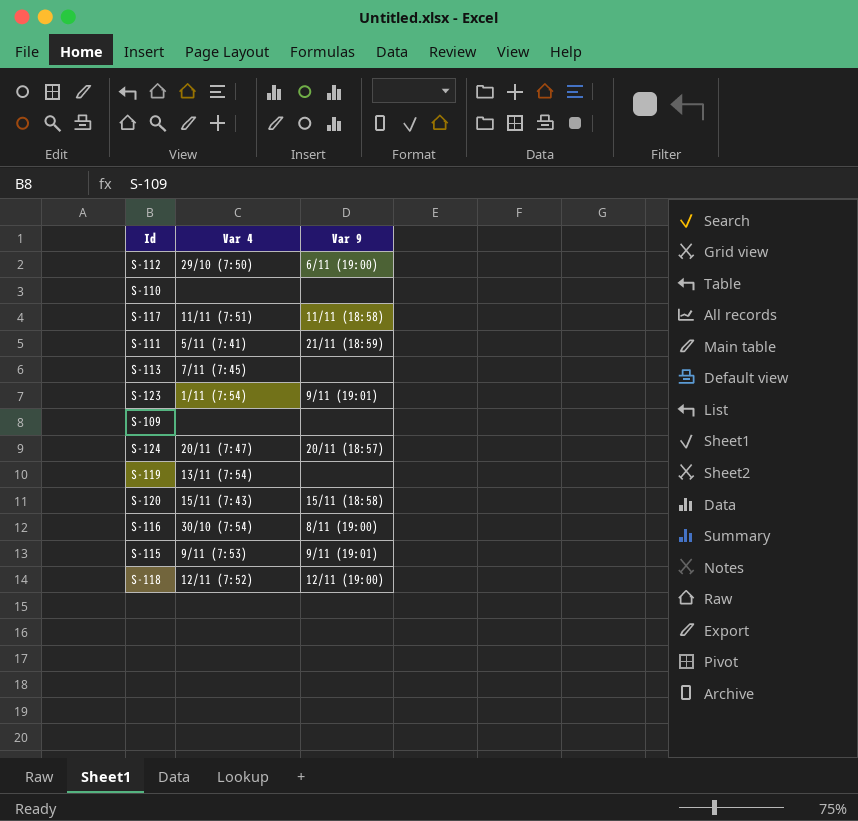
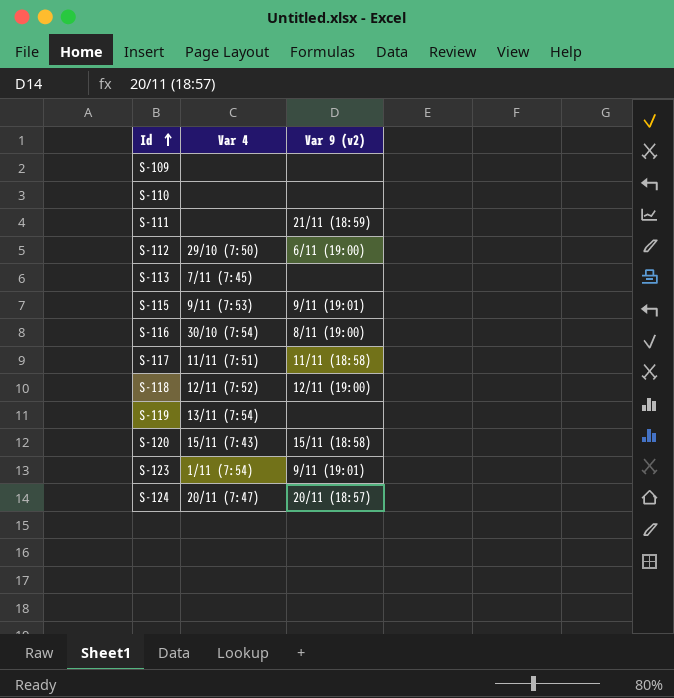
row order: none -> Id ascending
column name: Var 9 -> Var 9 (v2)
S-111 | Var 4: 5/11 (7:41) -> none

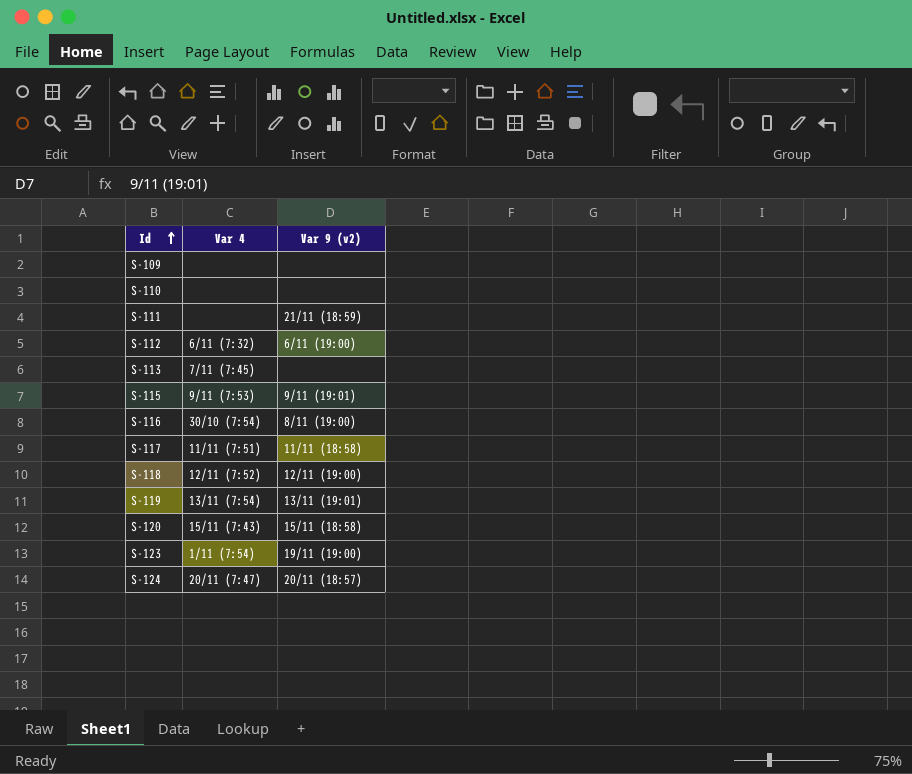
S-112 | Var 4: 29/10 (7:50) -> 6/11 (7:32)
S-119 | Var 9 (v2): none -> 13/11 (19:01)
S-123 | Var 9 (v2): 9/11 (19:01) -> 19/11 (19:00)

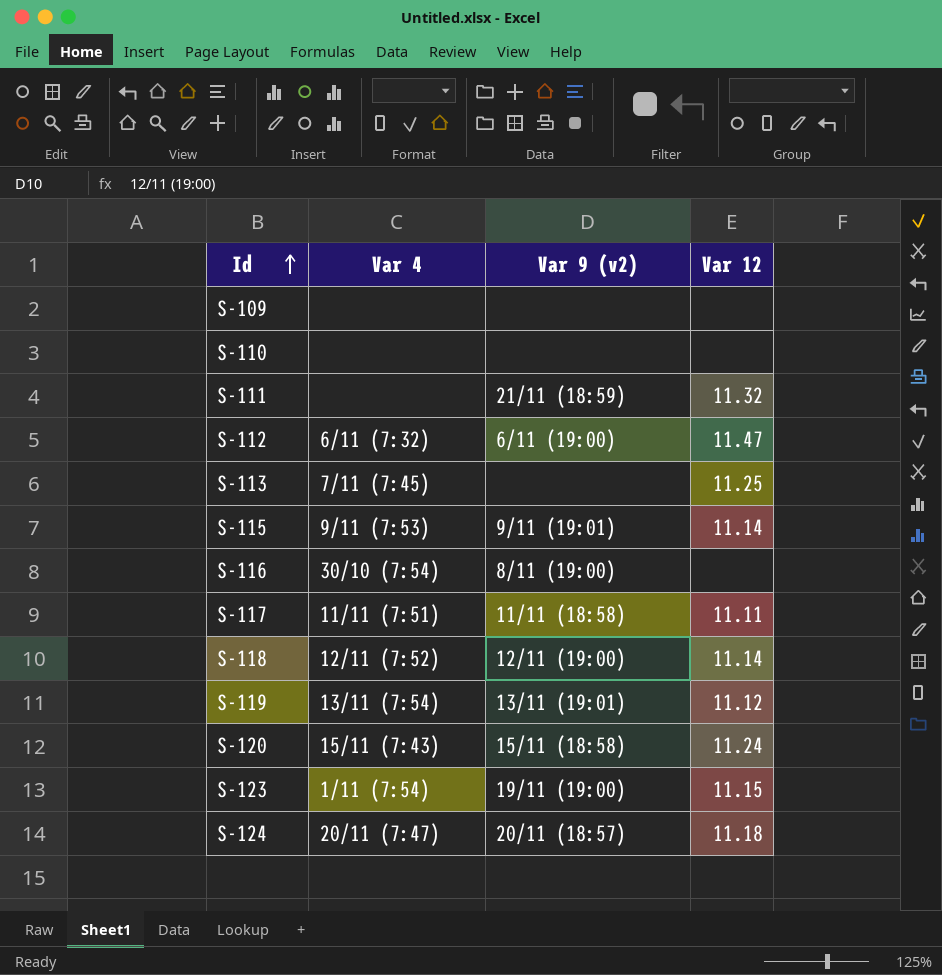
column Var 12 | position: none -> 4

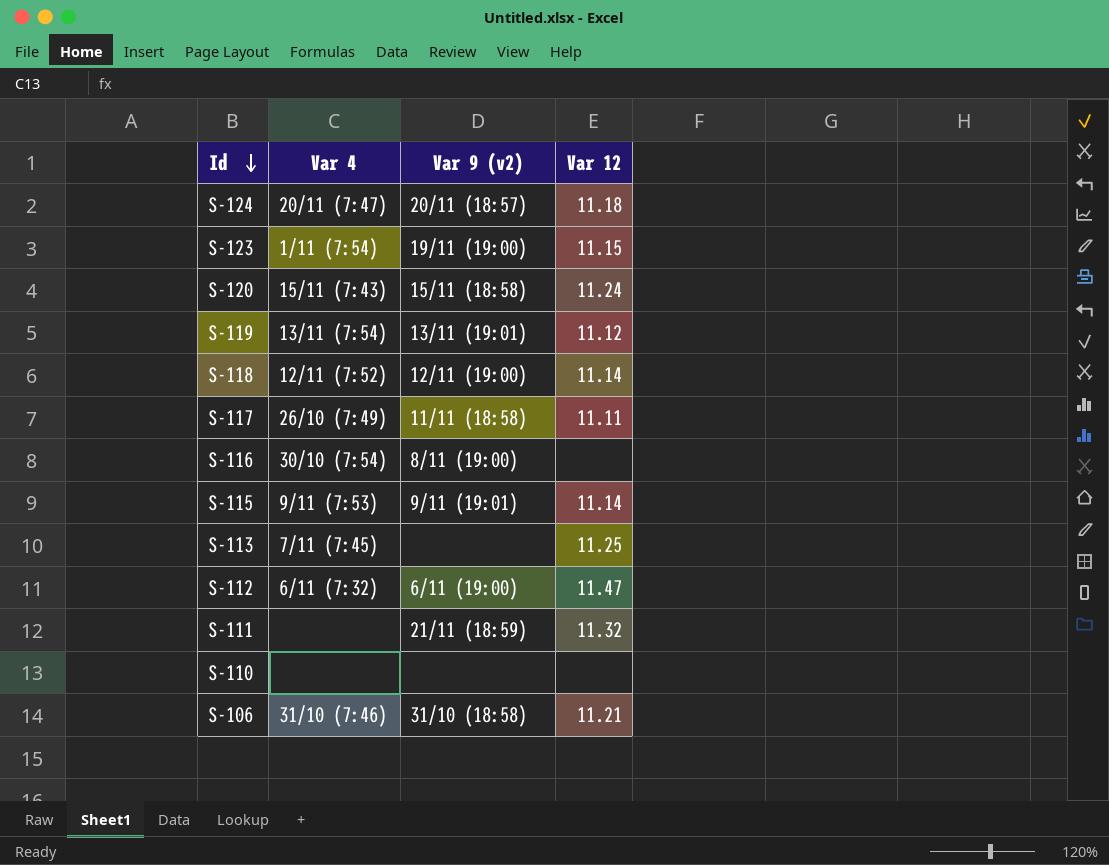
row order: Id ascending -> Id descending
row S-109: none | none | none -> none
S-117 | Var 4: 11/11 (7:51) -> 26/10 (7:49)
row S-106: none -> 31/10 (7:46) | 31/10 (18:58) | 11.21

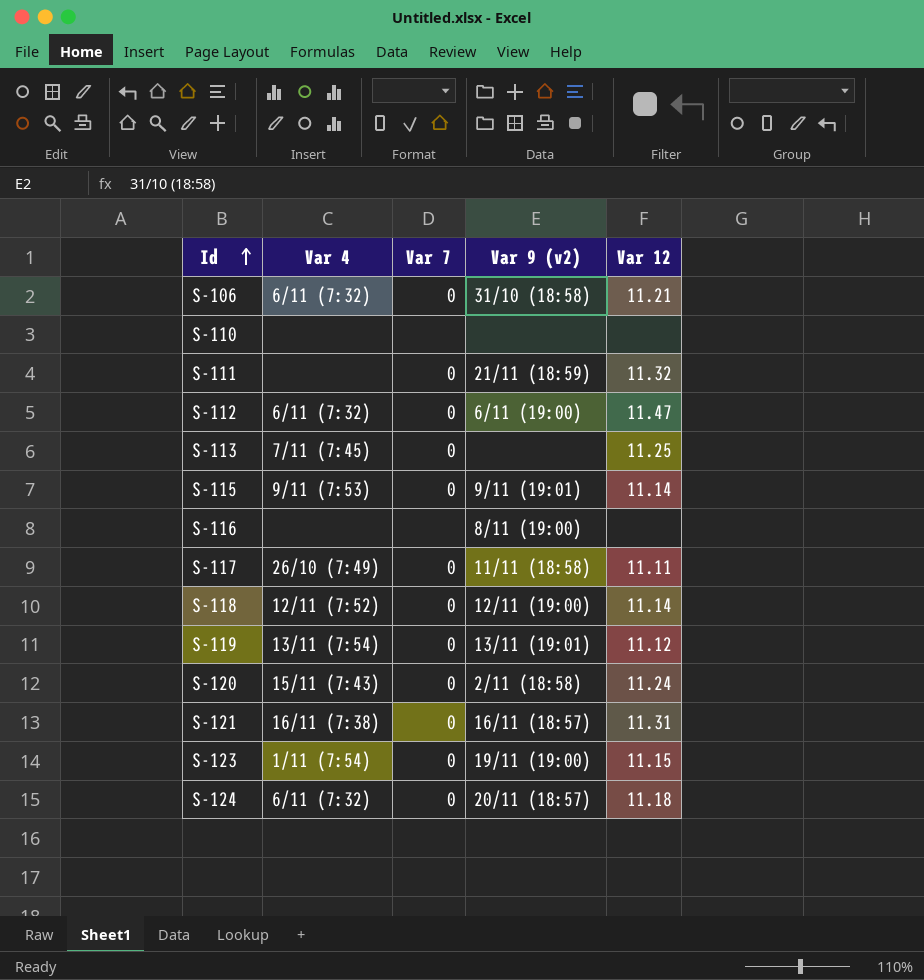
row order: Id descending -> Id ascending
column Var 7 | position: none -> 3
S-106 | Var 4: 31/10 (7:46) -> 6/11 (7:32)
S-116 | Var 4: 30/10 (7:54) -> none
S-120 | Var 9 (v2): 15/11 (18:58) -> 2/11 (18:58)
row S-121: none -> 16/11 (7:38) | 0 | 16/11 (18:57) | 11.31
S-124 | Var 4: 20/11 (7:47) -> 6/11 (7:32)

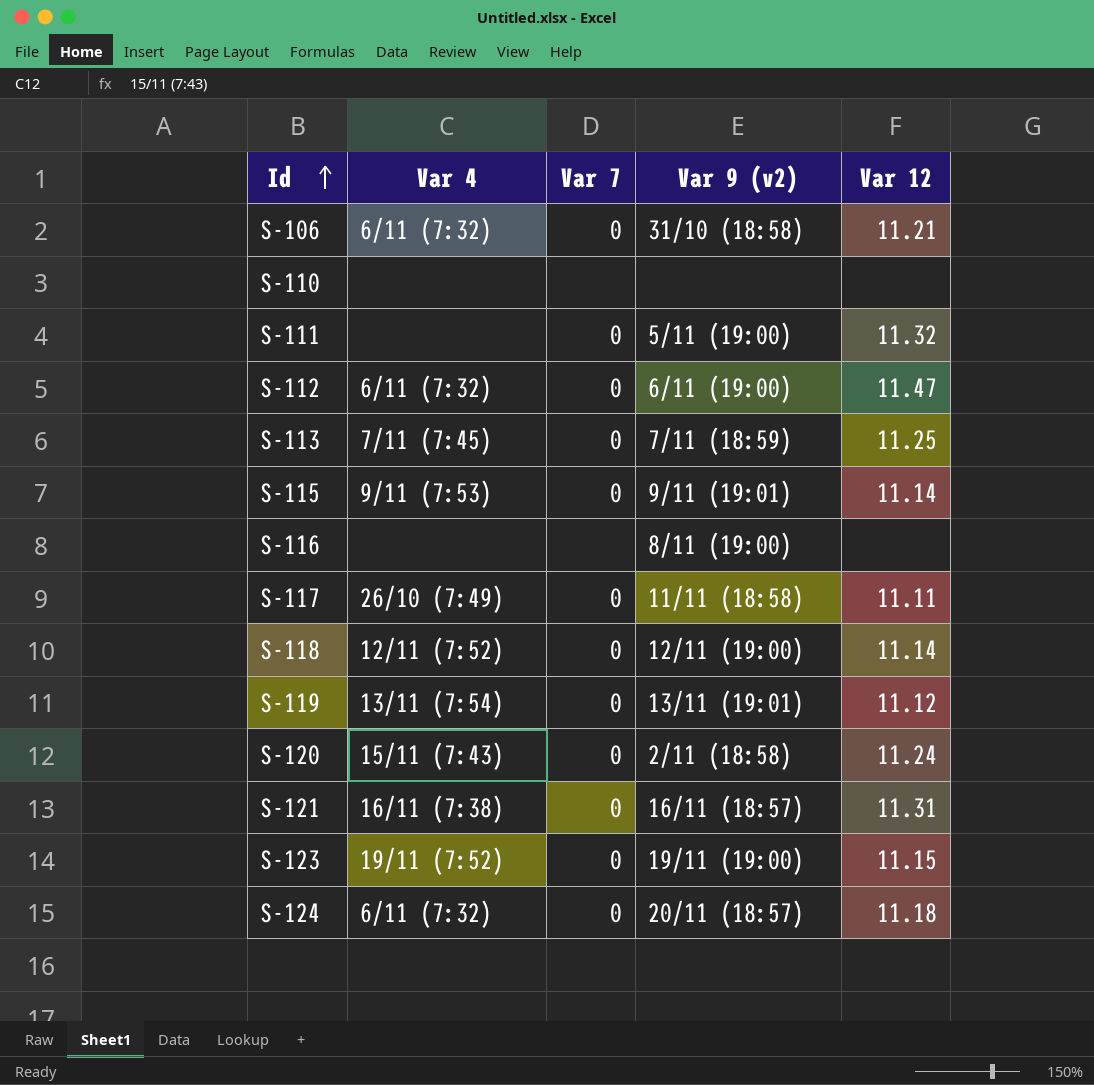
S-111 | Var 9 (v2): 21/11 (18:59) -> 5/11 (19:00)
S-113 | Var 9 (v2): none -> 7/11 (18:59)
S-123 | Var 4: 1/11 (7:54) -> 19/11 (7:52)

